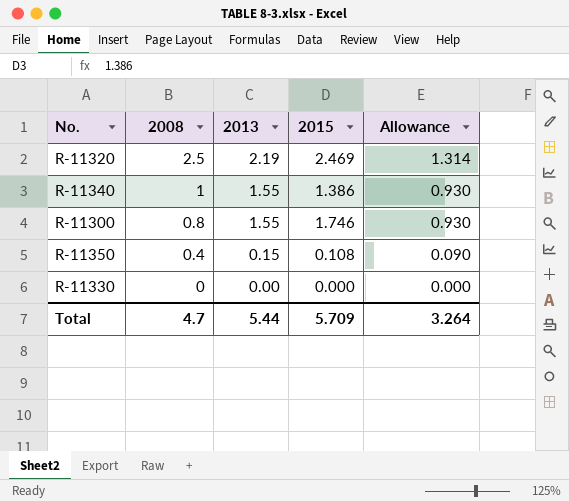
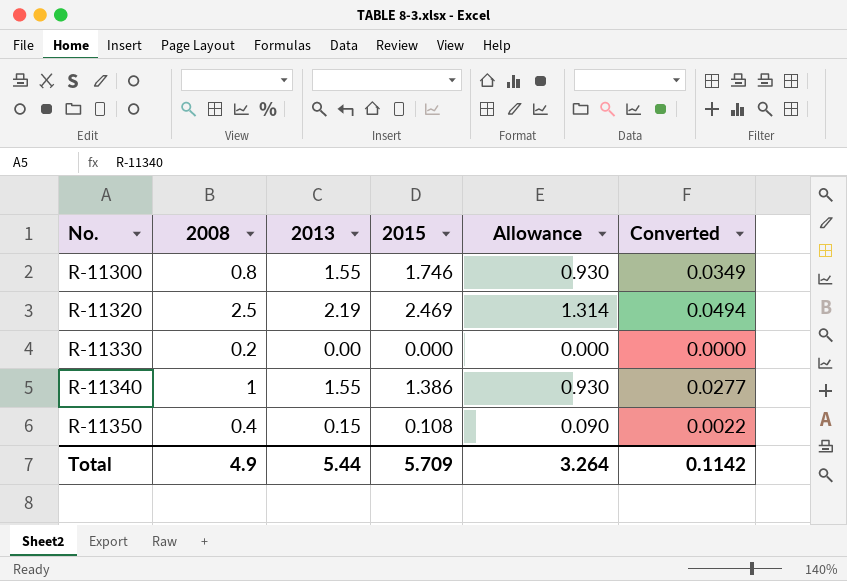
row order: 2008 descending -> No. ascending
column Converted | formula: none -> [2015] * 0.02
R-11330 | 2008: 0 -> 0.2
Total | 2008: 4.7 -> 4.9

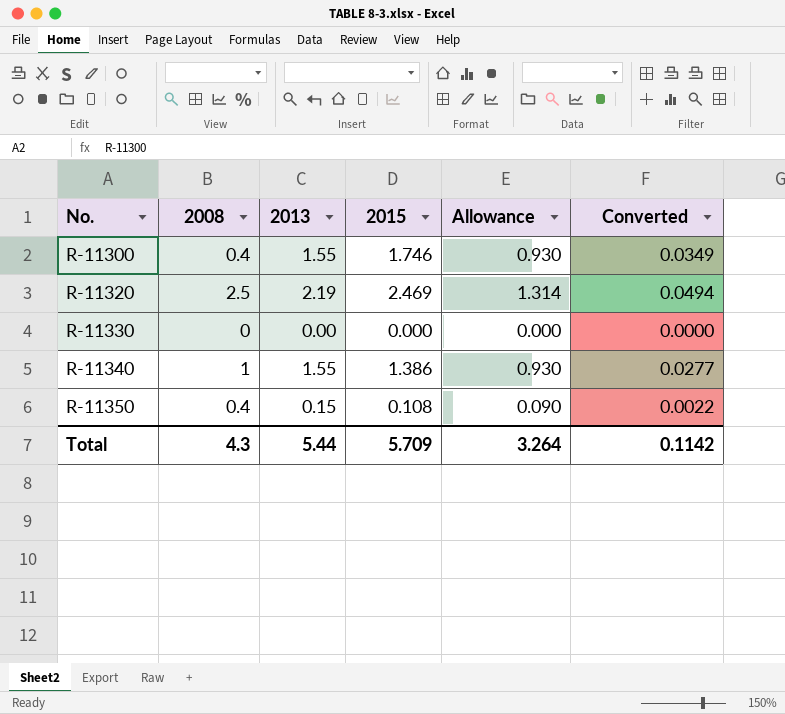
R-11300 | 2008: 0.8 -> 0.4
R-11330 | 2008: 0.2 -> 0
Total | 2008: 4.9 -> 4.3

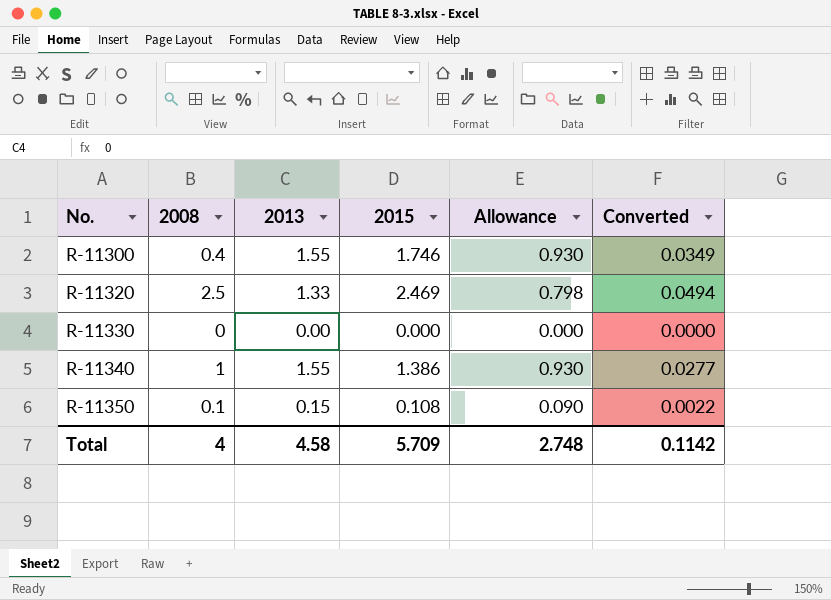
R-11320 | 2013: 2.19 -> 1.33
R-11320 | Allowance: 1.314 -> 0.798
R-11350 | 2008: 0.4 -> 0.1
Total | 2008: 4.3 -> 4
Total | 2013: 5.44 -> 4.58
Total | Allowance: 3.264 -> 2.748

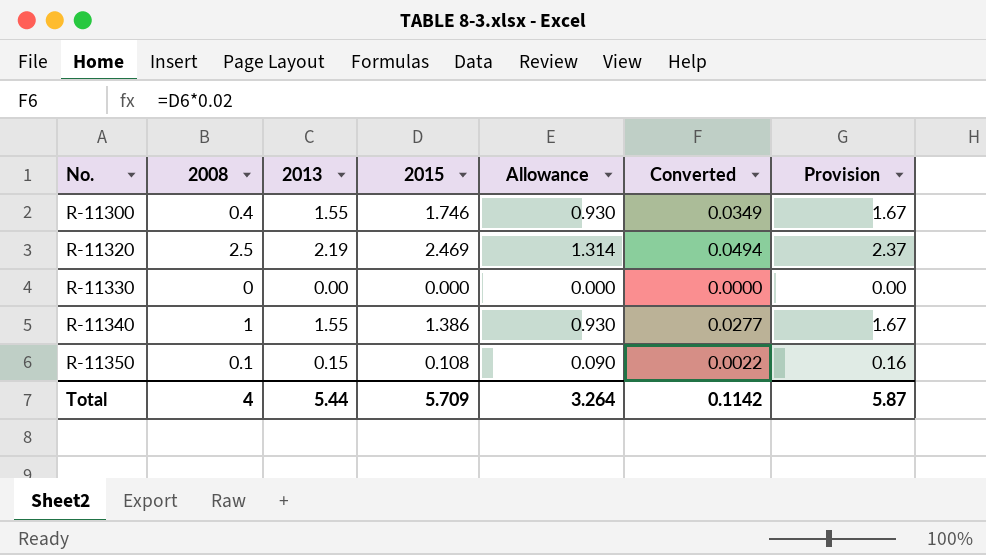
column Provision | formula: none -> [2013] * 1.08
R-11320 | 2013: 1.33 -> 2.19
R-11320 | Allowance: 0.798 -> 1.314
Total | 2013: 4.58 -> 5.44
Total | Allowance: 2.748 -> 3.264

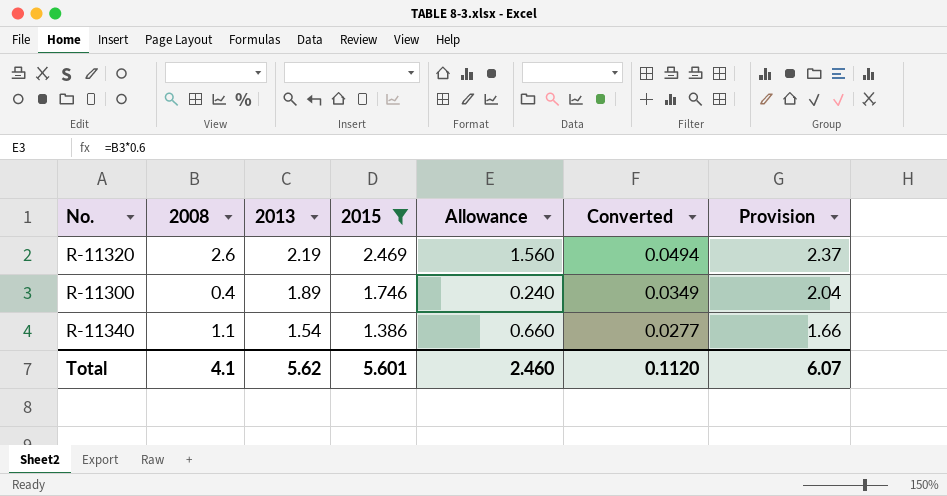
filter: none -> 2015 >= 1.386
row order: No. ascending -> 2013 descending
column Allowance | formula: [2013] * 0.6 -> [2008] * 0.6
R-11320 | 2008: 2.5 -> 2.6
R-11300 | 2013: 1.55 -> 1.89
R-11300 | Provision: 1.67 -> 2.04
R-11340 | 2008: 1 -> 1.1
R-11340 | 2013: 1.55 -> 1.54
R-11340 | Provision: 1.67 -> 1.66
Total | 2008: 4 -> 4.1
Total | 2013: 5.44 -> 5.62
Total | 2015: 5.709 -> 5.601
Total | Allowance: 3.264 -> 2.460
Total | Converted: 0.1142 -> 0.1120
Total | Provision: 5.87 -> 6.07

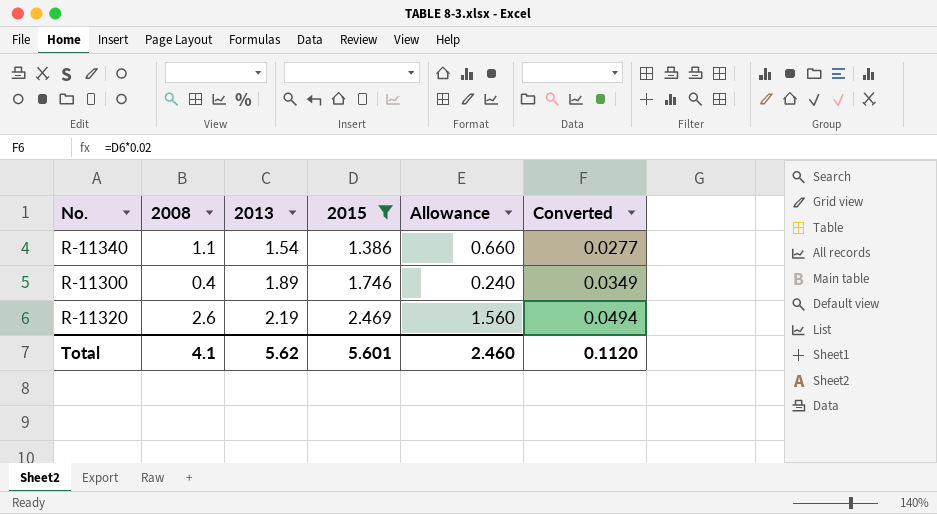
row order: 2013 descending -> 2013 ascending
column Provision | formula: [2013] * 1.08 -> none

